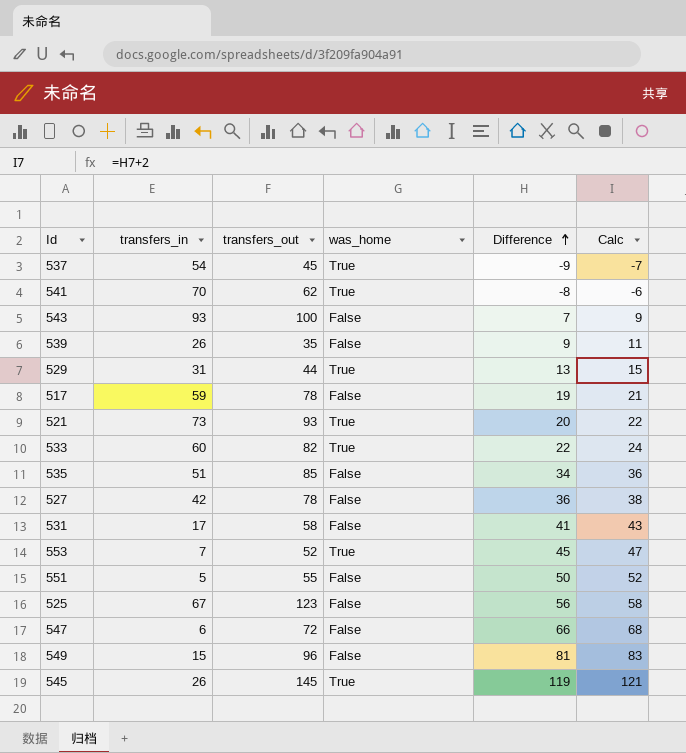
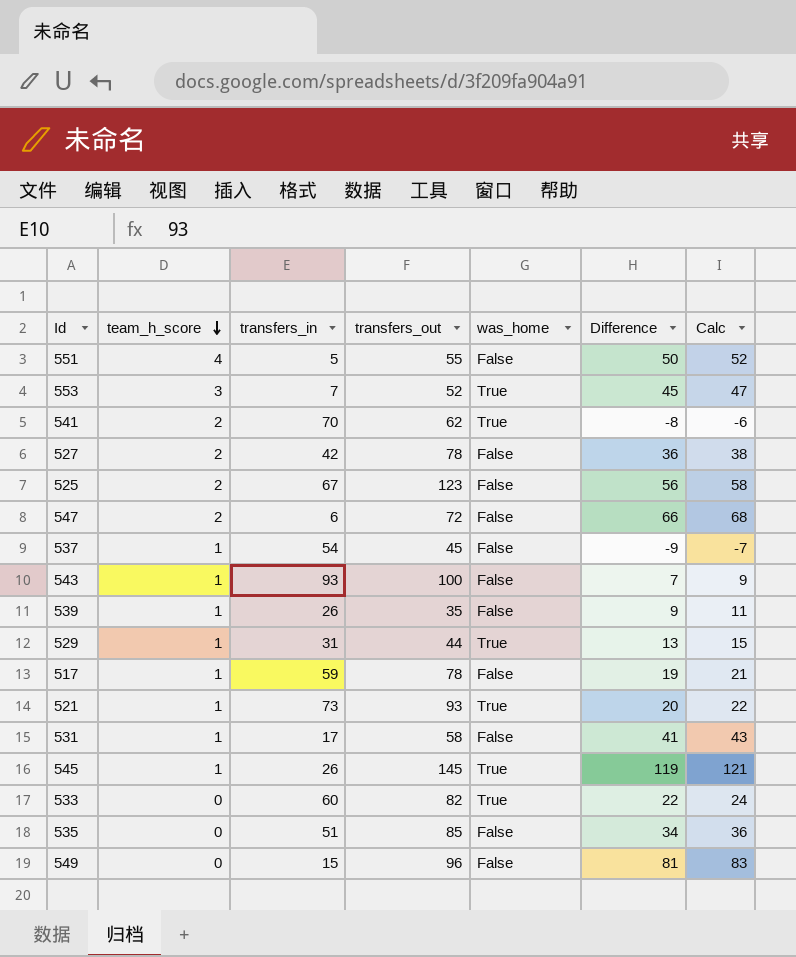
row order: Difference ascending -> team_h_score descending
column team_h_score | position: none -> 2
537 | was_home: True -> False

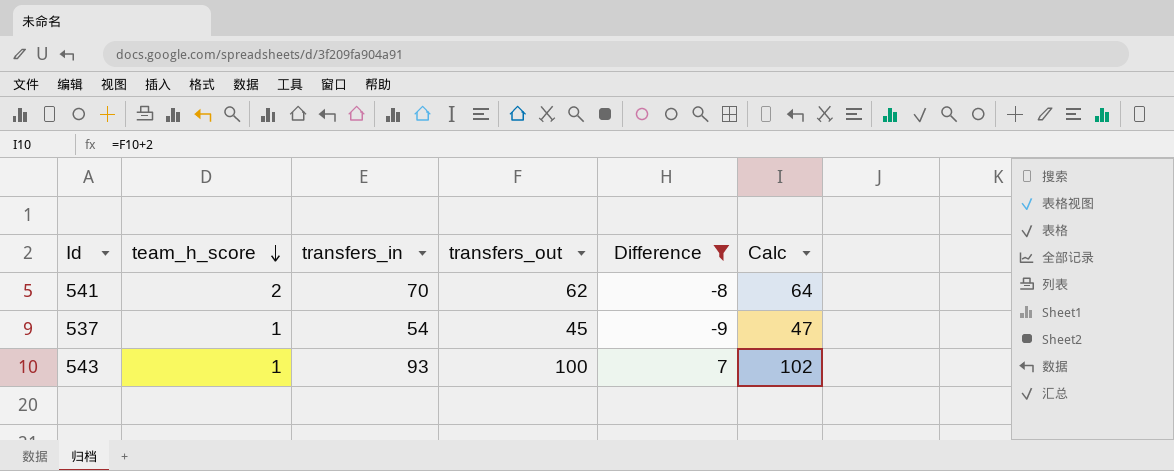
filter: none -> Difference <= 7
column was_home | position: 5 -> none
column Calc | formula: [Difference] + 2 -> [transfers_out] + 2

